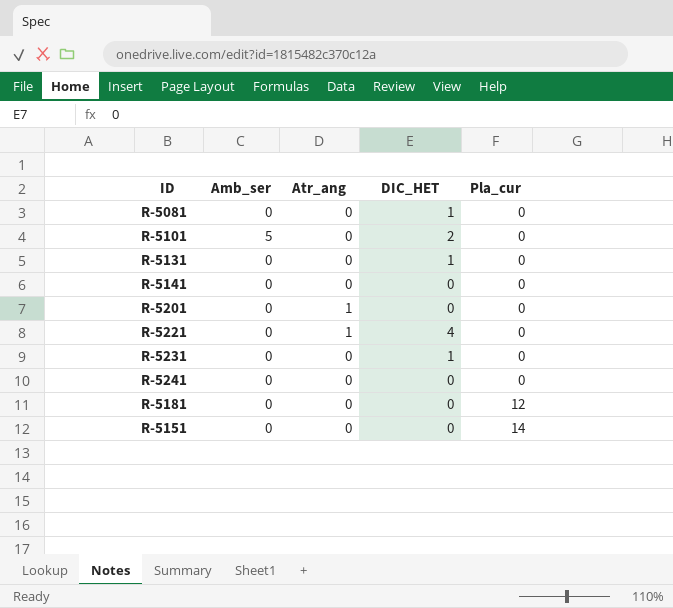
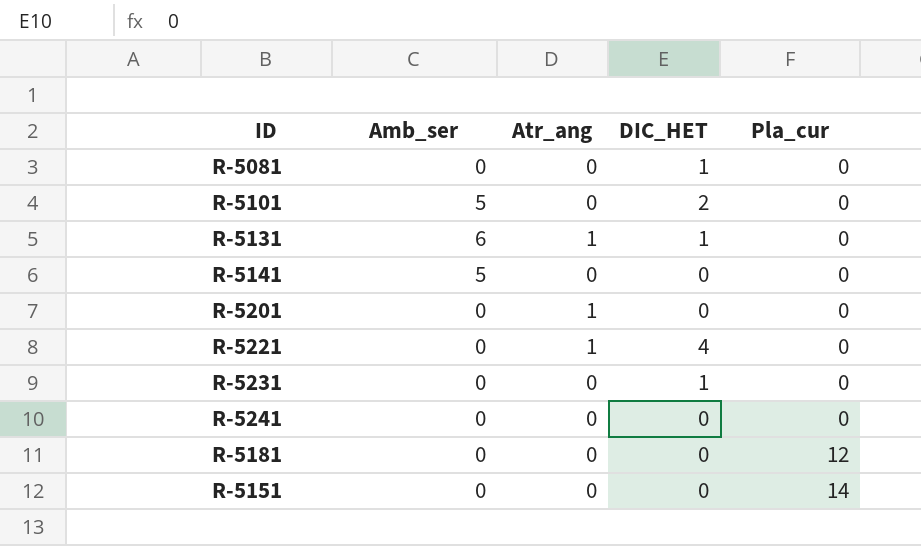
R-5131 | Amb_ser: 0 -> 6
R-5131 | Atr_ang: 0 -> 1
R-5141 | Amb_ser: 0 -> 5

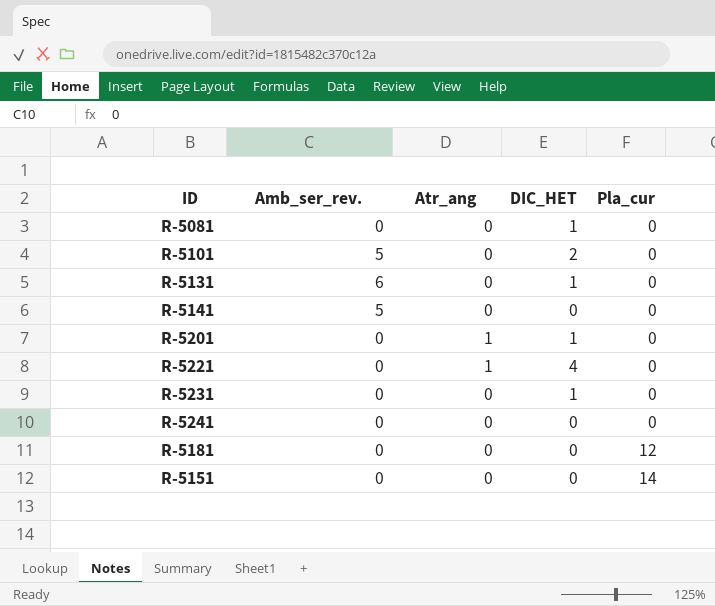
column name: Amb_ser -> Amb_ser_rev.
R-5131 | Atr_ang: 1 -> 0
R-5201 | DIC_HET: 0 -> 1

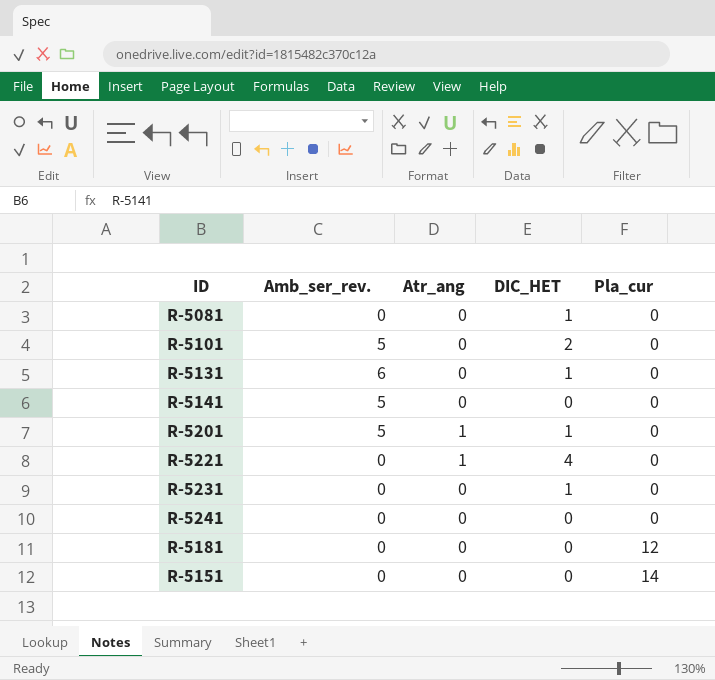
R-5201 | Amb_ser_rev.: 0 -> 5

